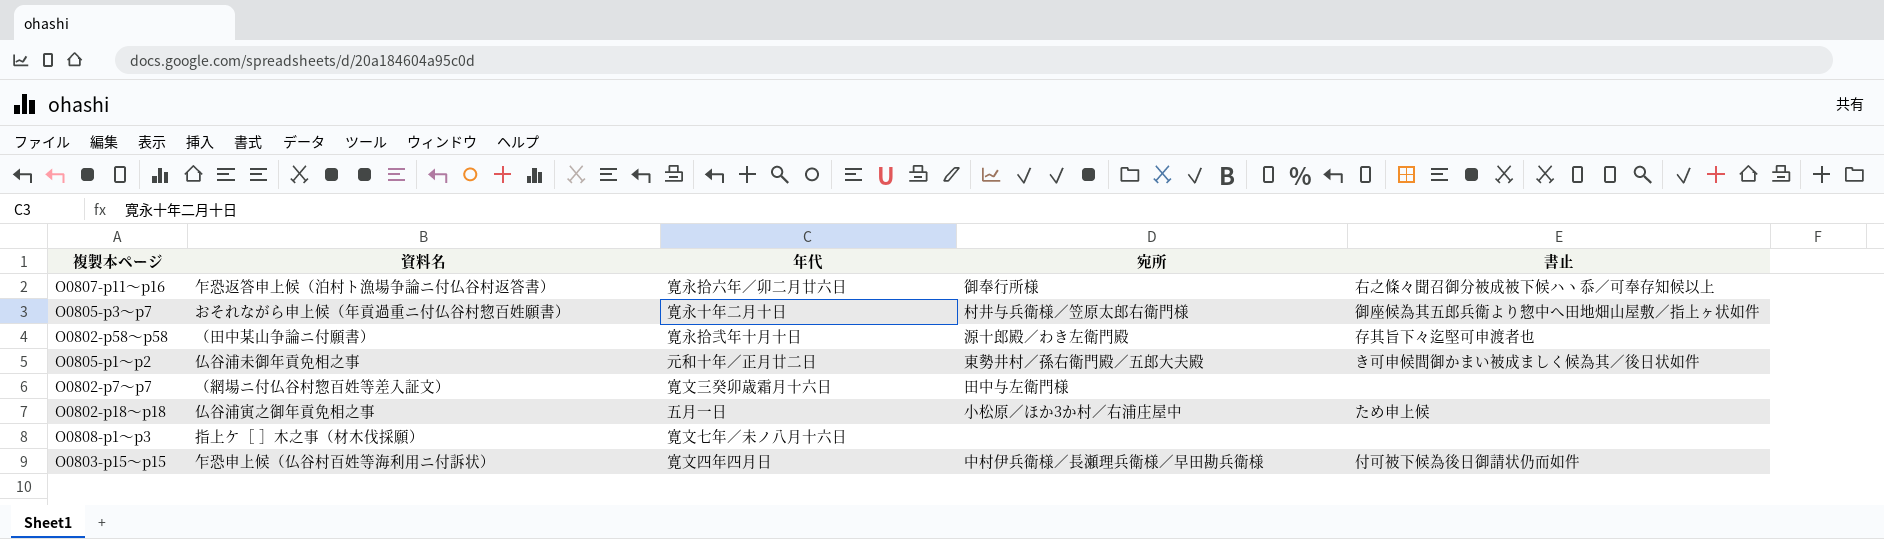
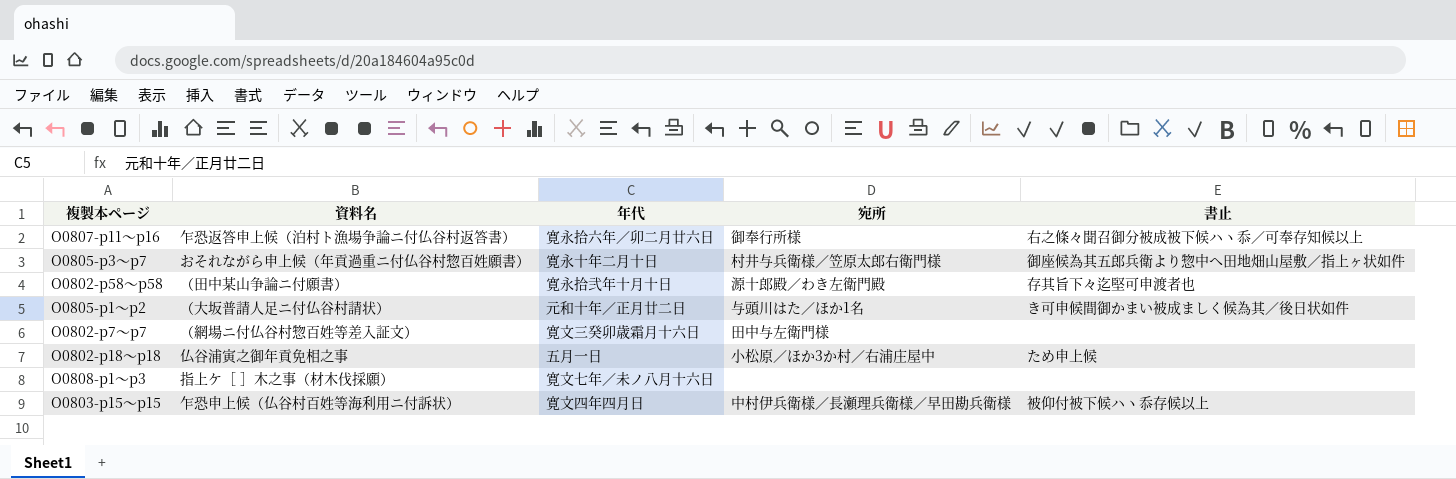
O0805-p1～p2 | 資料名: 仏谷浦未御年貢免相之事 -> （大坂普請人足ニ付仏谷村請状）
O0805-p1～p2 | 宛所: 東勢井村／孫右衛門殿／五郎大夫殿 -> 与頭川はた／ほか1名
O0803-p15～p15 | 書止: 付可被下候為後日御請状仍而如件 -> 被仰付被下候ハヽ忝存候以上

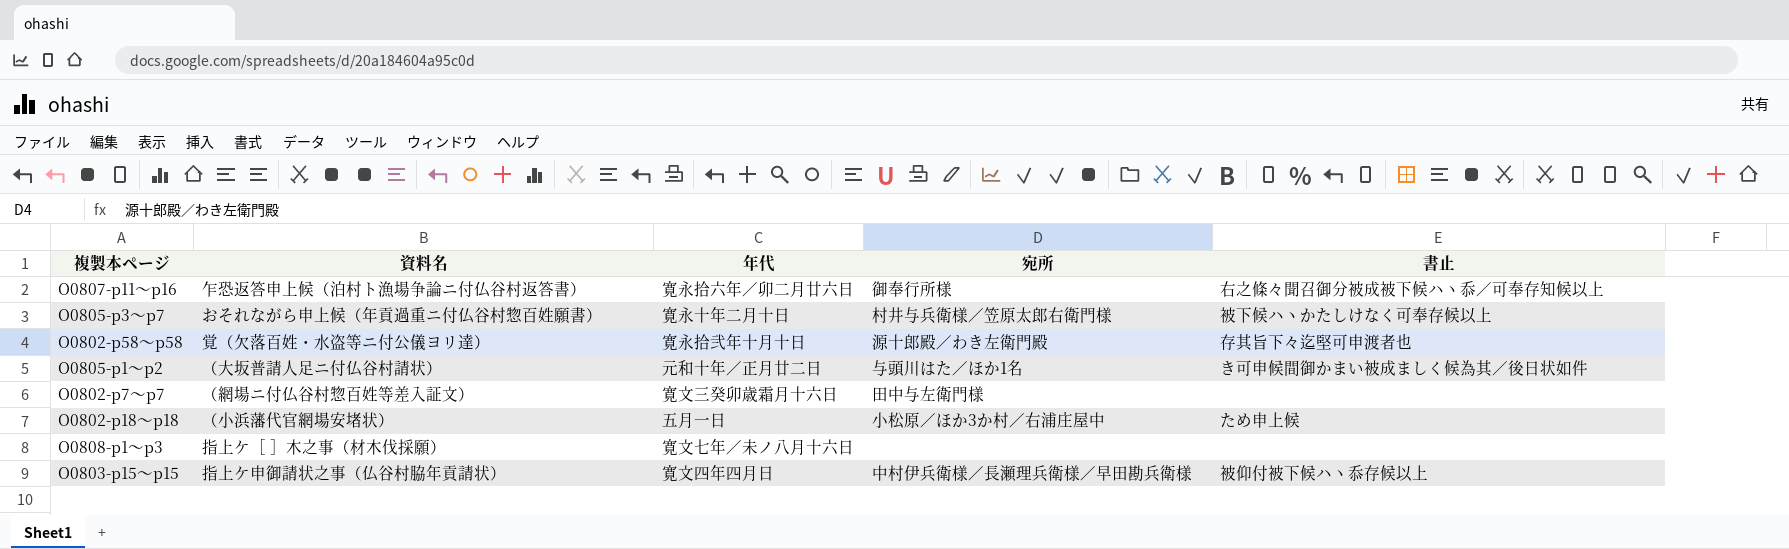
O0805-p3～p7 | 書止: 御座候為其五郎兵衛より惣中へ田地畑山屋敷／指上ヶ状如件 -> 被下候ハヽかたしけなく可奉存候以上
O0802-p58～p58 | 資料名: （田中某山争論ニ付願書） -> 覚（欠落百姓・水盗等ニ付公儀ヨリ達）
O0802-p18～p18 | 資料名: 仏谷浦寅之御年貢免相之事 -> （小浜藩代官網場安堵状）
O0803-p15～p15 | 資料名: 乍恐申上候（仏谷村百姓等海利用ニ付訴状） -> 指上ケ申御請状之事（仏谷村脇年貢請状）

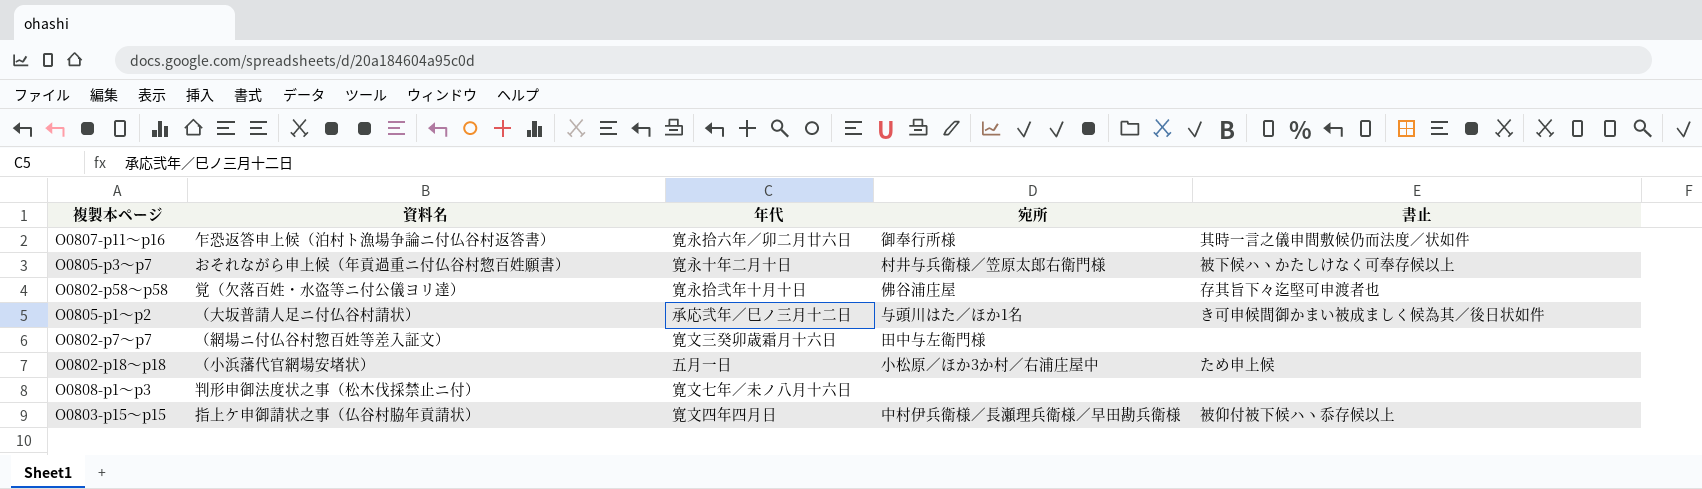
O0807-p11～p16 | 書止: 右之條々聞召御分被成被下候ハヽ忝／可奉存知候以上 -> 其時一言之儀申間敷候仍而法度／状如件
O0802-p58～p58 | 宛所: 源十郎殿／わき左衛門殿 -> 佛谷浦庄屋
O0805-p1～p2 | 年代: 元和十年／正月廿二日 -> 承応弐年／巳ノ三月十二日
O0808-p1～p3 | 資料名: 指上ケ［ ］木之事（材木伐採願） -> 判形申御法度状之事（松木伐採禁止ニ付）

